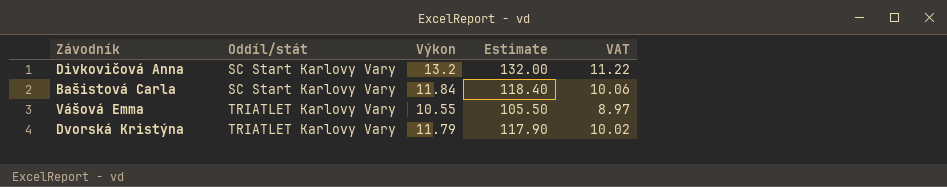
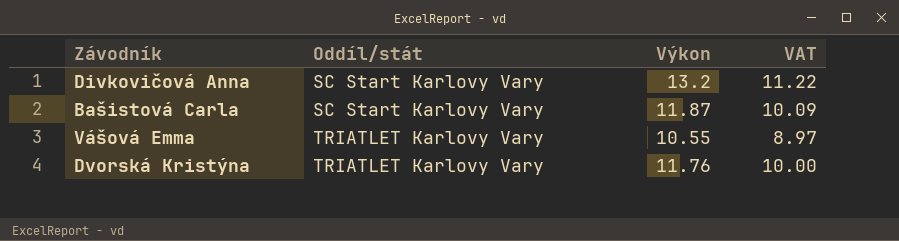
column Estimate | formula: [Výkon] * 10 -> none
Bašistová Carla | Výkon: 11.84 -> 11.87
Bašistová Carla | VAT: 10.06 -> 10.09
Dvorská Kristýna | Výkon: 11.79 -> 11.76
Dvorská Kristýna | VAT: 10.02 -> 10.00

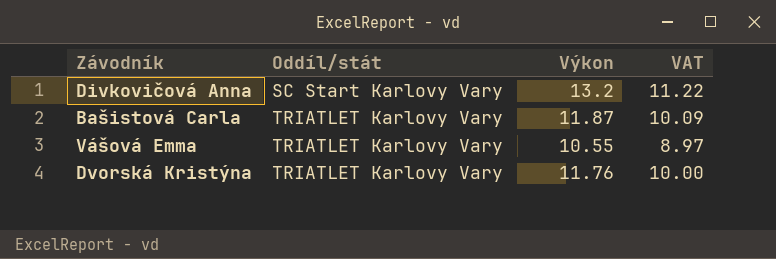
Bašistová Carla | Oddíl/stát: SC Start Karlovy Vary -> TRIATLET Karlovy Vary

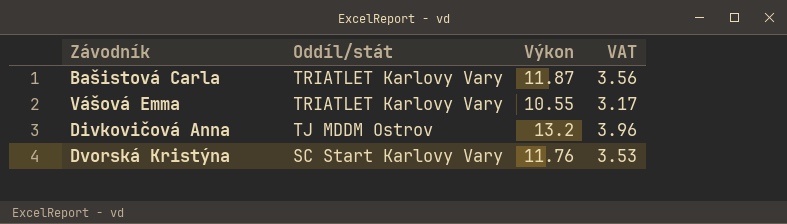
row order: Oddíl/stát ascending -> Oddíl/stát descending
column VAT | formula: [Výkon] * 0.85 -> [Výkon] * 0.3
Divkovičová Anna | Oddíl/stát: SC Start Karlovy Vary -> TJ MDDM Ostrov
Dvorská Kristýna | Oddíl/stát: TRIATLET Karlovy Vary -> SC Start Karlovy Vary

